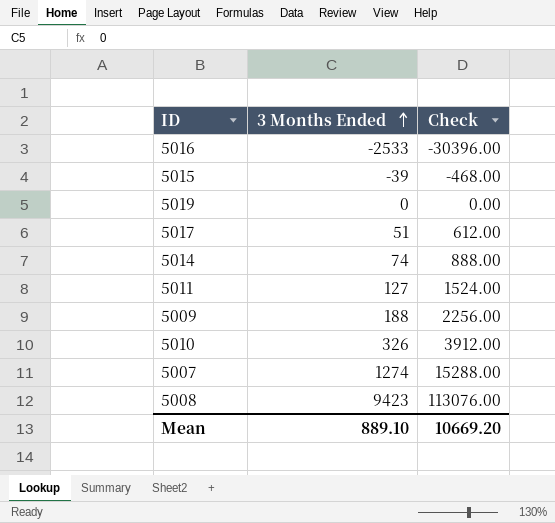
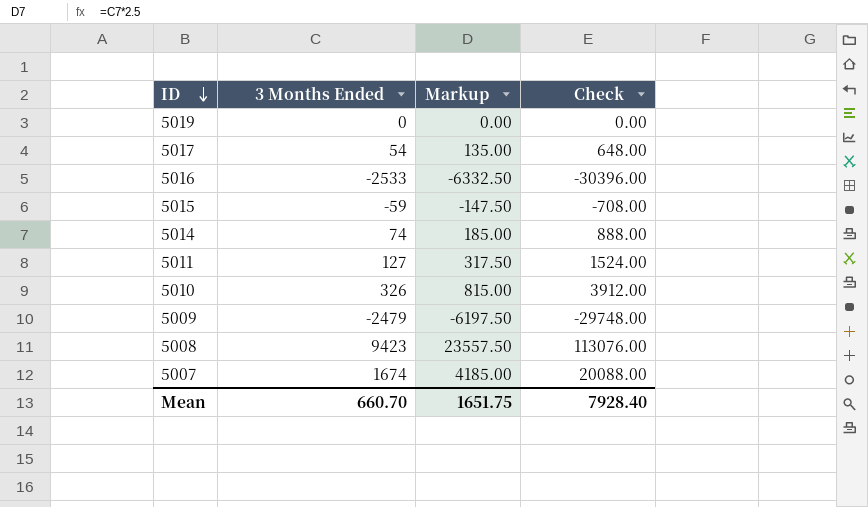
row order: 3 Months Ended ascending -> ID descending
column Markup | formula: none -> [3 Months Ended] * 2.5
5017 | 3 Months Ended: 51 -> 54
5017 | Check: 612.00 -> 648.00
5015 | 3 Months Ended: -39 -> -59
5015 | Check: -468.00 -> -708.00
5009 | 3 Months Ended: 188 -> -2479
5009 | Check: 2256.00 -> -29748.00
5007 | 3 Months Ended: 1274 -> 1674
5007 | Check: 15288.00 -> 20088.00
Mean | 3 Months Ended: 889.10 -> 660.70
Mean | Check: 10669.20 -> 7928.40

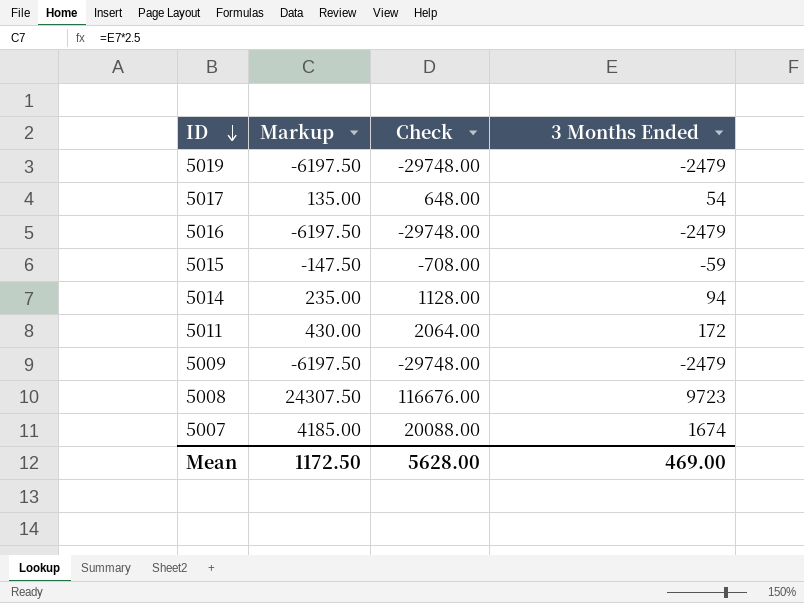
column 3 Months Ended | position: 2 -> 4
row 5010: 326 | 815.00 | 3912.00 -> none
5019 | Markup: 0.00 -> -6197.50
5019 | Check: 0.00 -> -29748.00
5019 | 3 Months Ended: 0 -> -2479
5016 | Markup: -6332.50 -> -6197.50
5016 | Check: -30396.00 -> -29748.00
5016 | 3 Months Ended: -2533 -> -2479
5014 | Markup: 185.00 -> 235.00
5014 | Check: 888.00 -> 1128.00
5014 | 3 Months Ended: 74 -> 94
5011 | Markup: 317.50 -> 430.00
5011 | Check: 1524.00 -> 2064.00
5011 | 3 Months Ended: 127 -> 172
5008 | Markup: 23557.50 -> 24307.50
5008 | Check: 113076.00 -> 116676.00
5008 | 3 Months Ended: 9423 -> 9723
Mean | Markup: 1651.75 -> 1172.50
Mean | Check: 7928.40 -> 5628.00
Mean | 3 Months Ended: 660.70 -> 469.00

